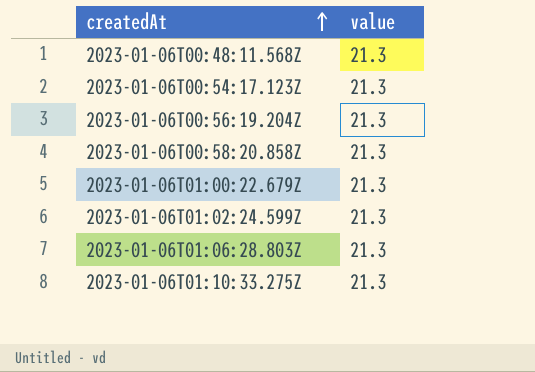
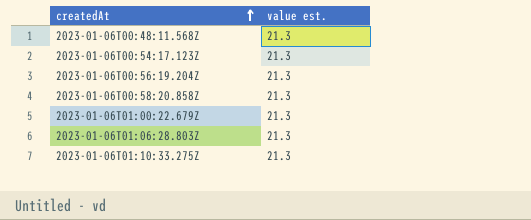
column name: value -> value est.
row 2023-01-06T01:02:24.599Z: 21.3 -> none

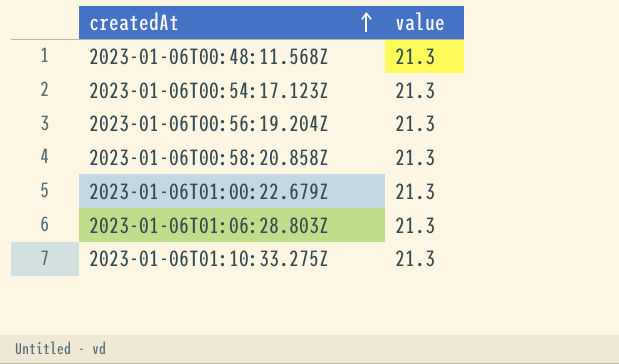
column name: value est. -> value

